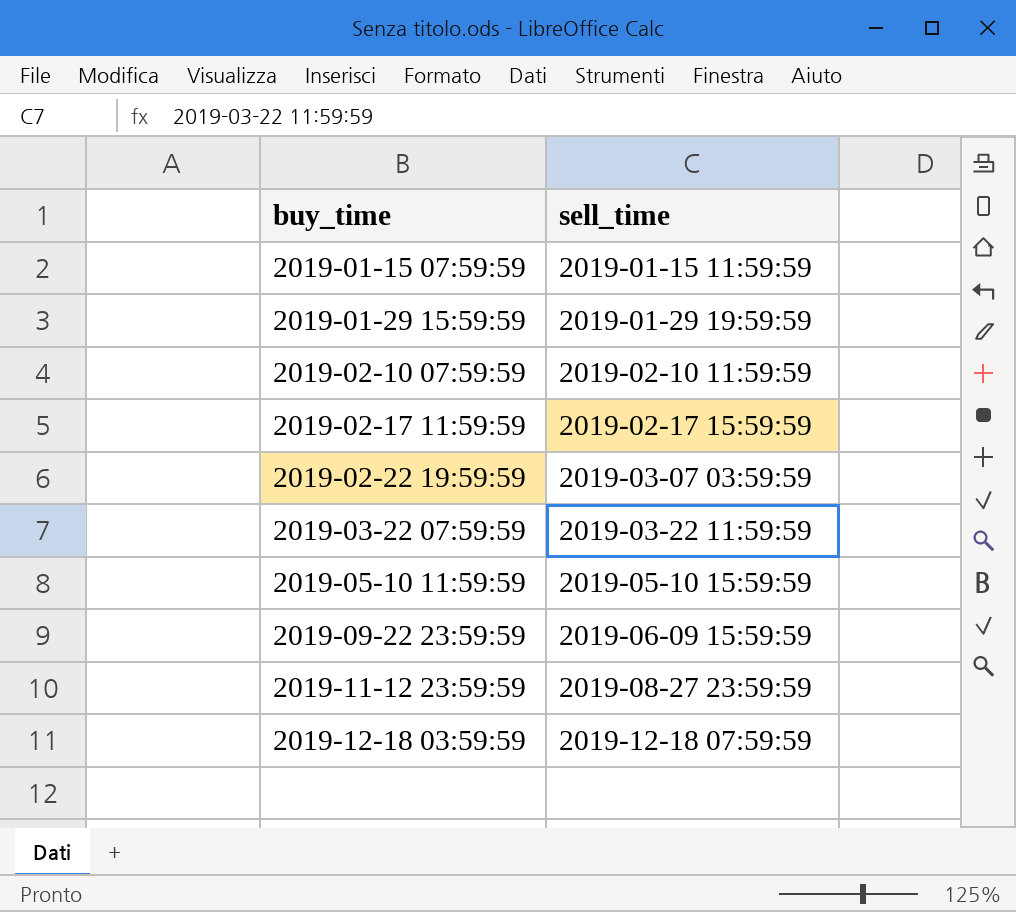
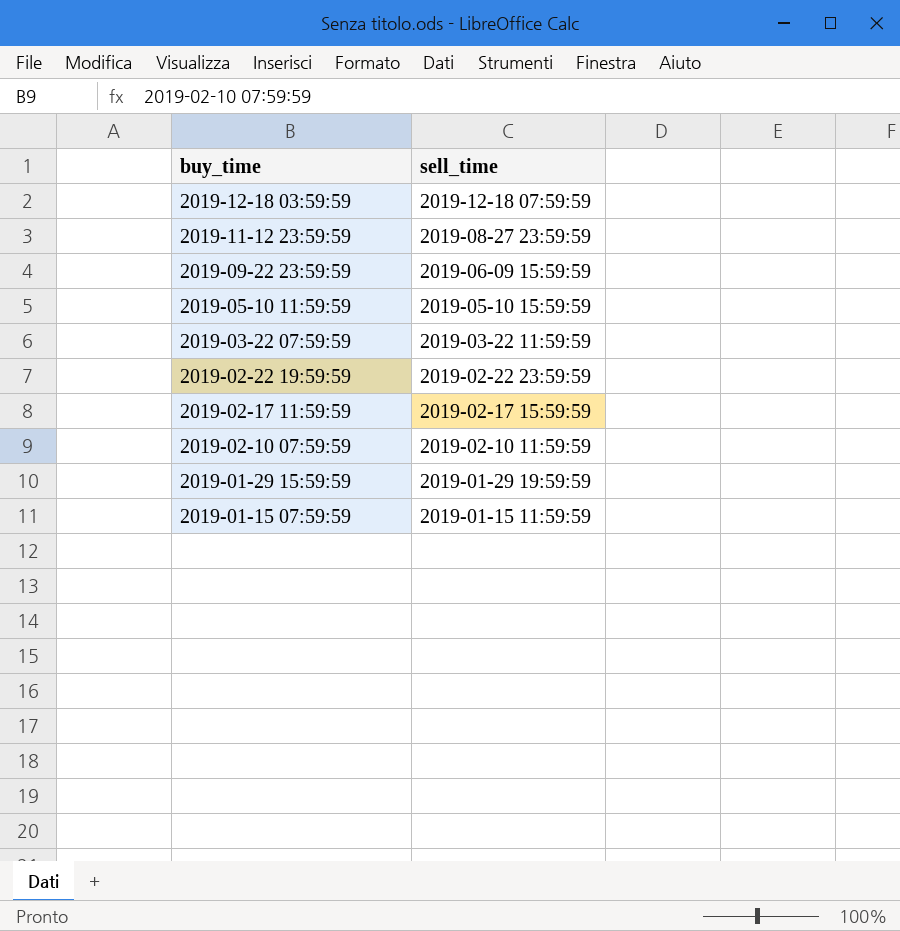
row order: buy_time ascending -> buy_time descending
2019-02-22 19:59:59 | sell_time: 2019-03-07 03:59:59 -> 2019-02-22 23:59:59

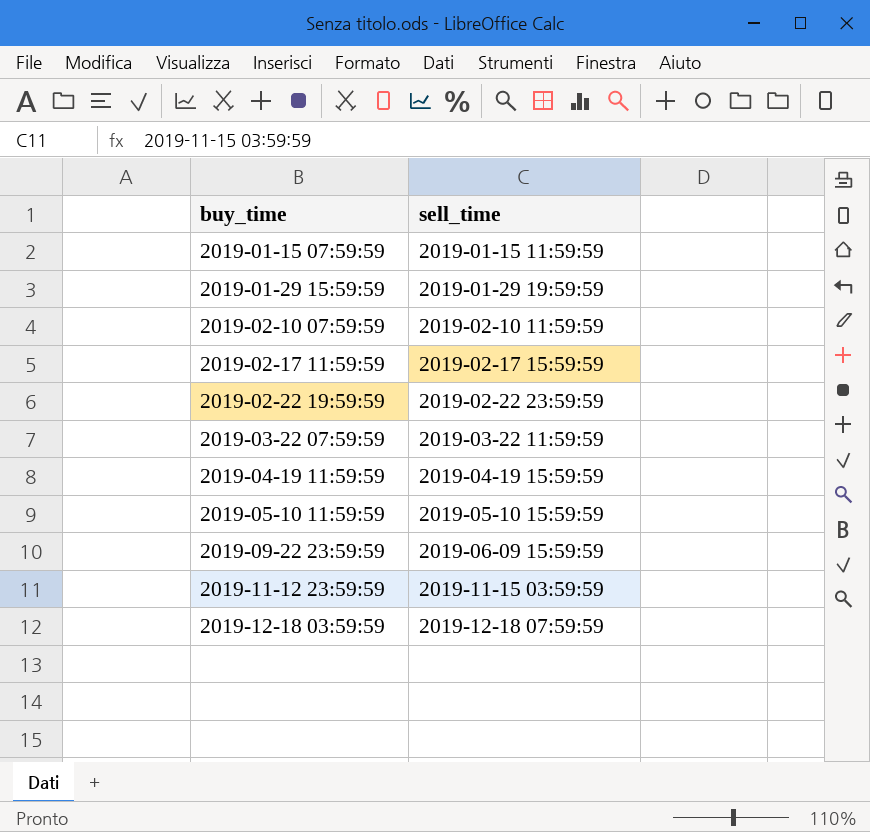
row order: buy_time descending -> buy_time ascending
row 2019-04-19 11:59:59: none -> 2019-04-19 15:59:59
2019-11-12 23:59:59 | sell_time: 2019-08-27 23:59:59 -> 2019-11-15 03:59:59

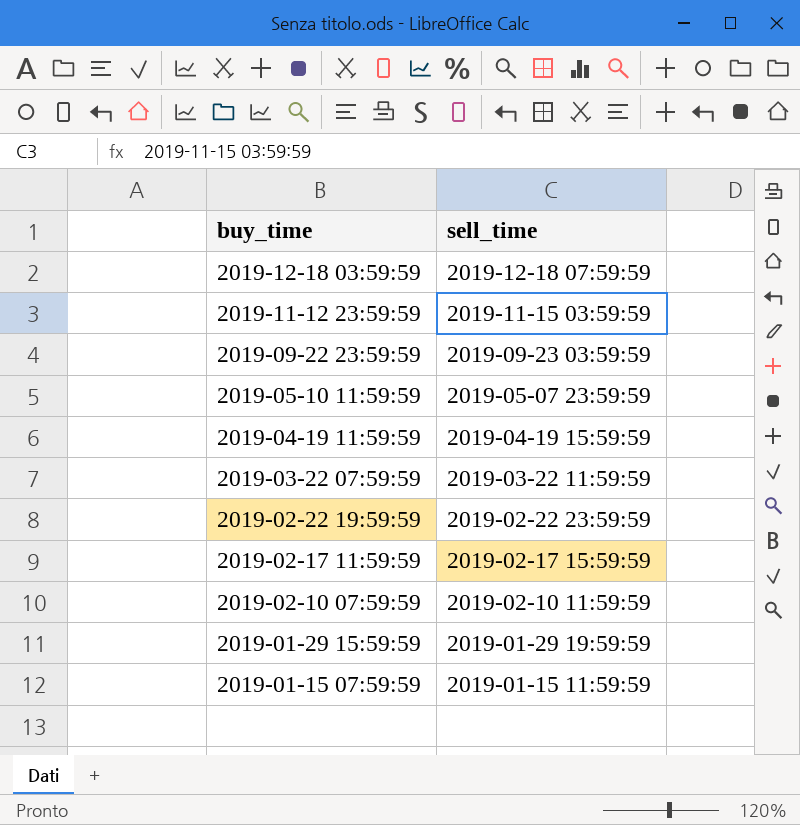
row order: buy_time ascending -> buy_time descending
2019-09-22 23:59:59 | sell_time: 2019-06-09 15:59:59 -> 2019-09-23 03:59:59
2019-05-10 11:59:59 | sell_time: 2019-05-10 15:59:59 -> 2019-05-07 23:59:59

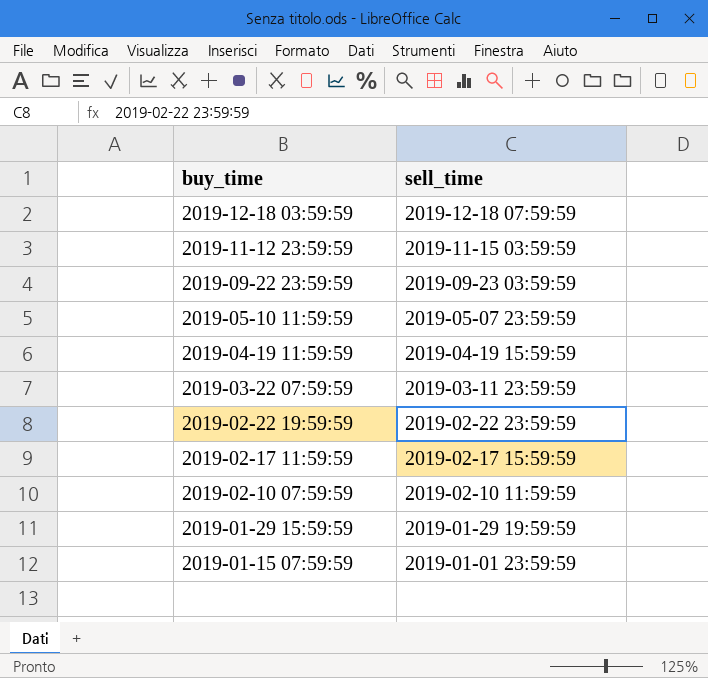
2019-03-22 07:59:59 | sell_time: 2019-03-22 11:59:59 -> 2019-03-11 23:59:59
2019-01-15 07:59:59 | sell_time: 2019-01-15 11:59:59 -> 2019-01-01 23:59:59

